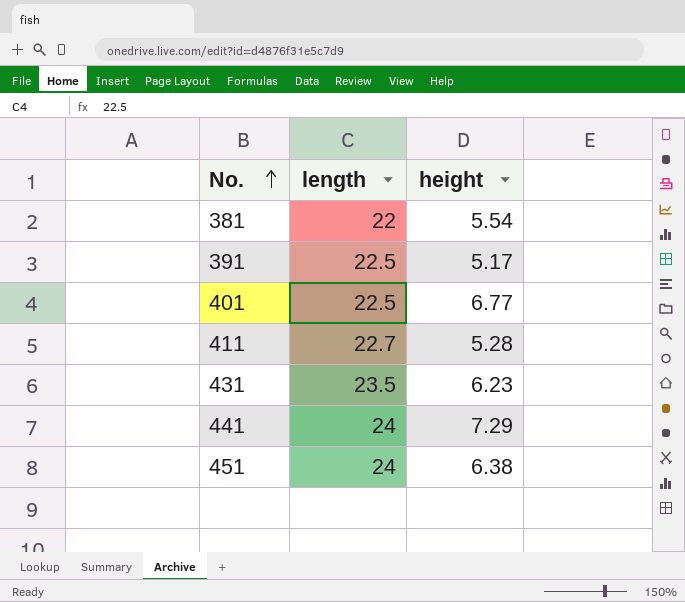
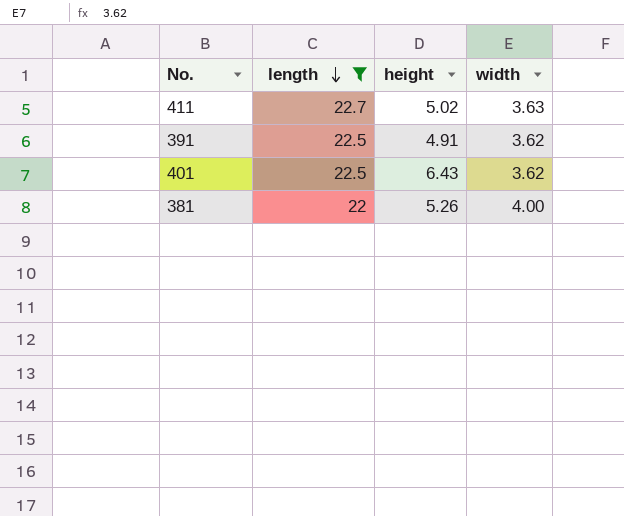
filter: none -> length <= 22.7
row order: No. ascending -> length descending
column width | position: none -> 4
411 | height: 5.28 -> 5.02
391 | height: 5.17 -> 4.91
401 | height: 6.77 -> 6.43
381 | height: 5.54 -> 5.26

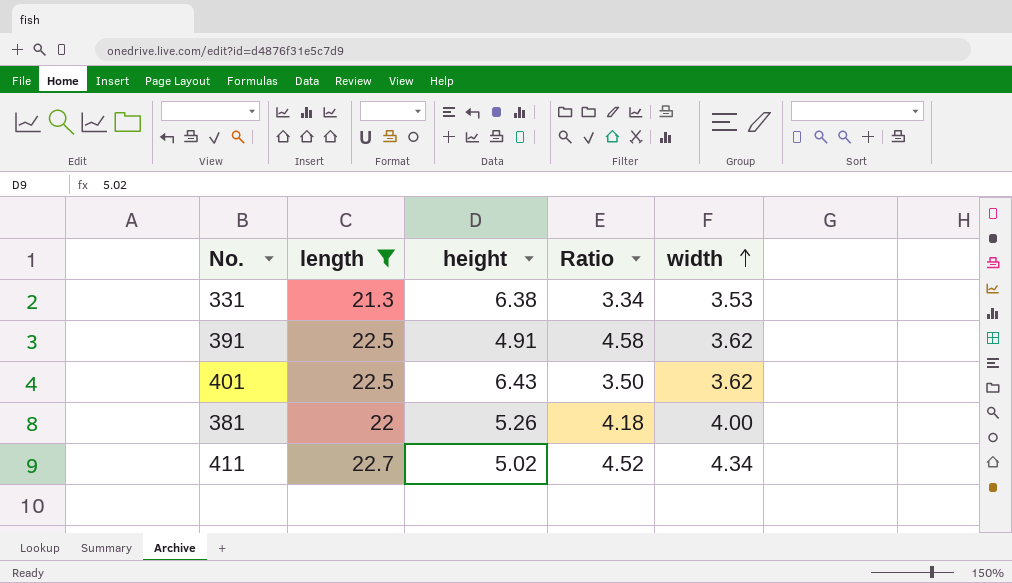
row order: length descending -> width ascending
column Ratio | formula: none -> [length] / [height]
row 331: none -> 21.3 | 6.38 | 3.34 | 3.53
411 | width: 3.63 -> 4.34

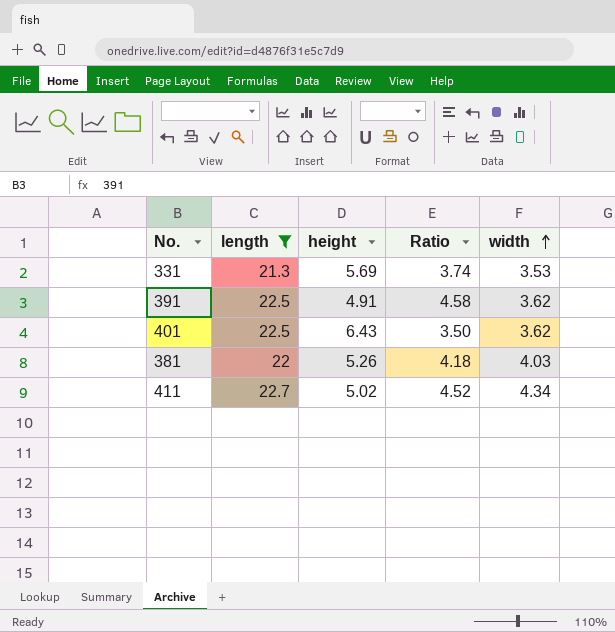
331 | height: 6.38 -> 5.69
331 | Ratio: 3.34 -> 3.74
381 | width: 4.00 -> 4.03

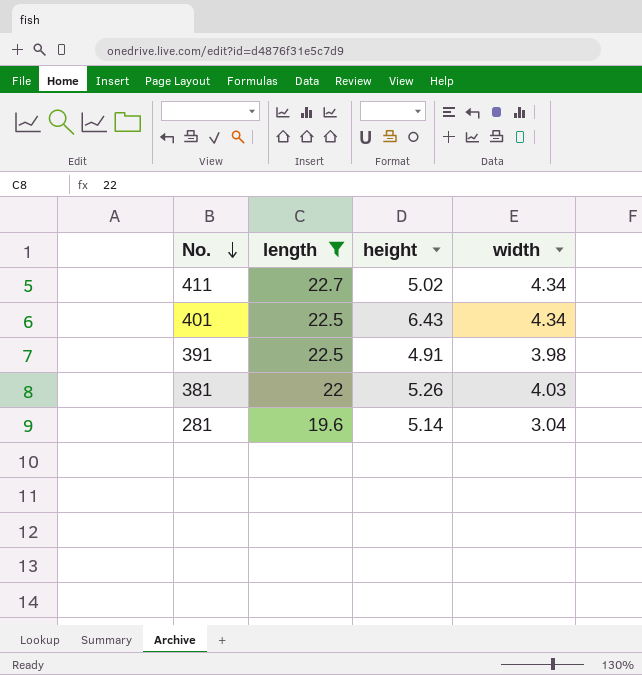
row order: width ascending -> No. descending
column Ratio | formula: [length] / [height] -> none
row 331: 21.3 | 5.69 | 3.74 | 3.53 -> none
401 | width: 3.62 -> 4.34
391 | width: 3.62 -> 3.98
row 281: none -> 19.6 | 5.14 | 3.04

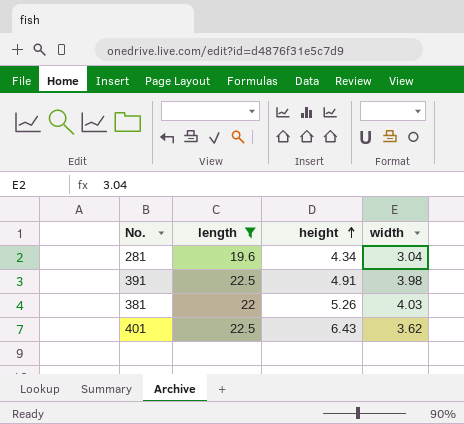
row order: No. descending -> height ascending
row 411: 22.7 | 5.02 | 4.34 -> none
281 | height: 5.14 -> 4.34
401 | width: 4.34 -> 3.62

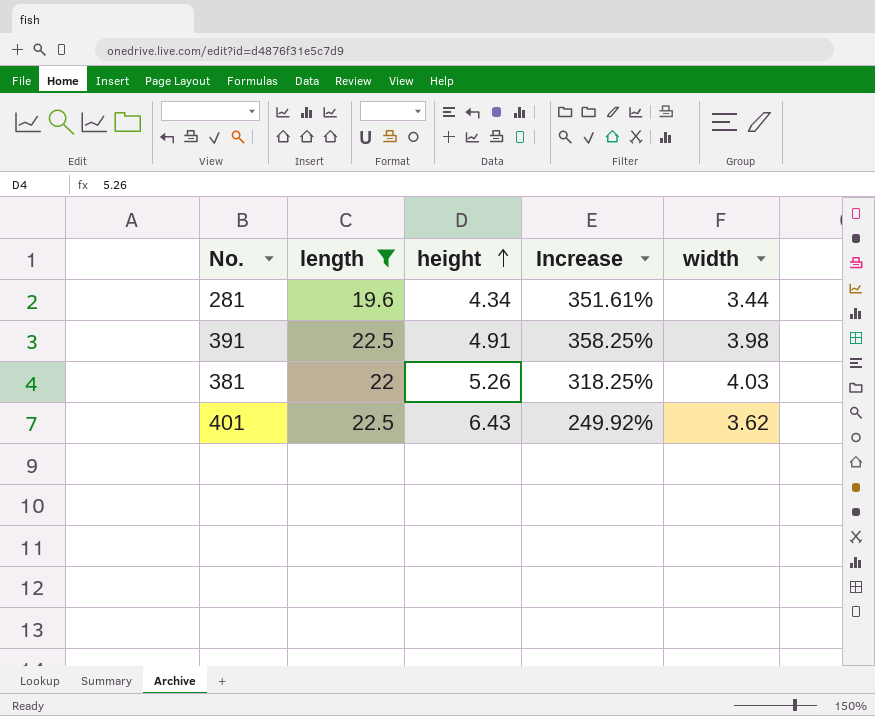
column Increase | formula: none -> ([length] - [height]) / [height]
281 | width: 3.04 -> 3.44

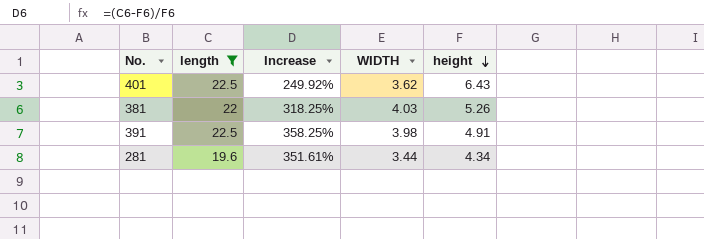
row order: height ascending -> height descending
column name: width -> WIDTH
column height | position: 3 -> 5

